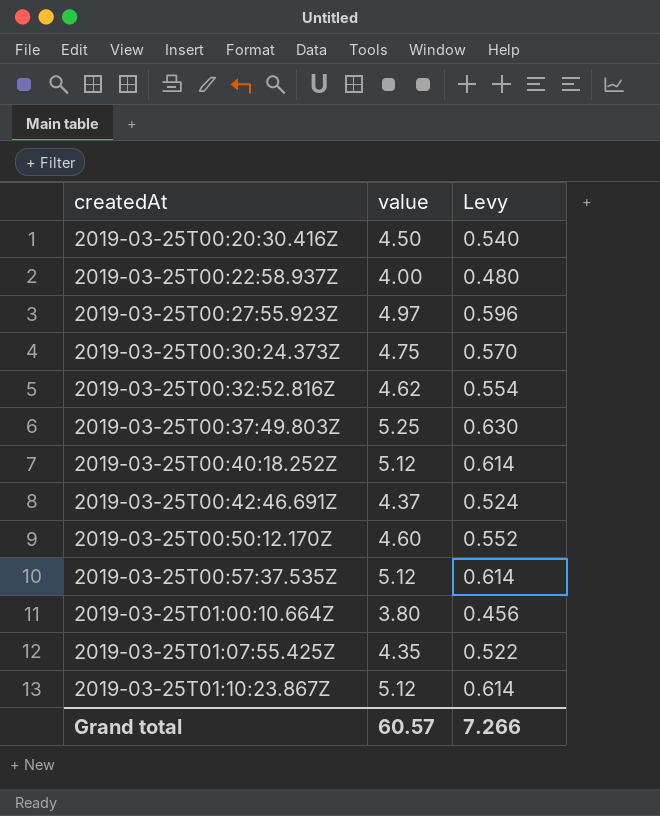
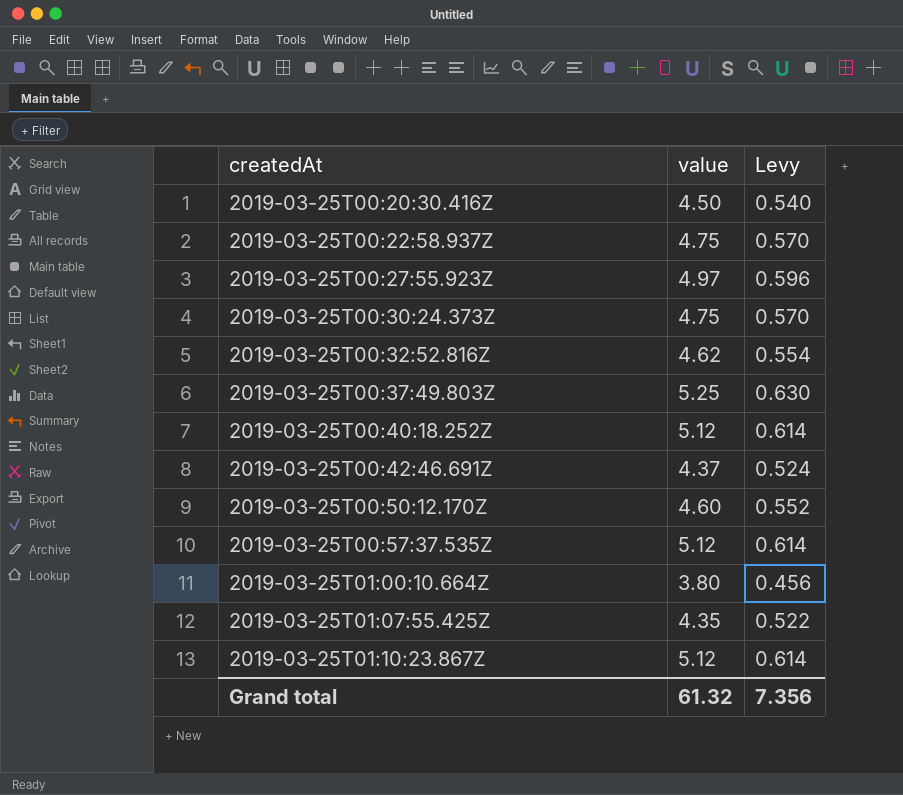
2019-03-25T00:22:58.937Z | value: 4.00 -> 4.75
2019-03-25T00:22:58.937Z | Levy: 0.480 -> 0.570
Grand total | value: 60.57 -> 61.32
Grand total | Levy: 7.266 -> 7.356

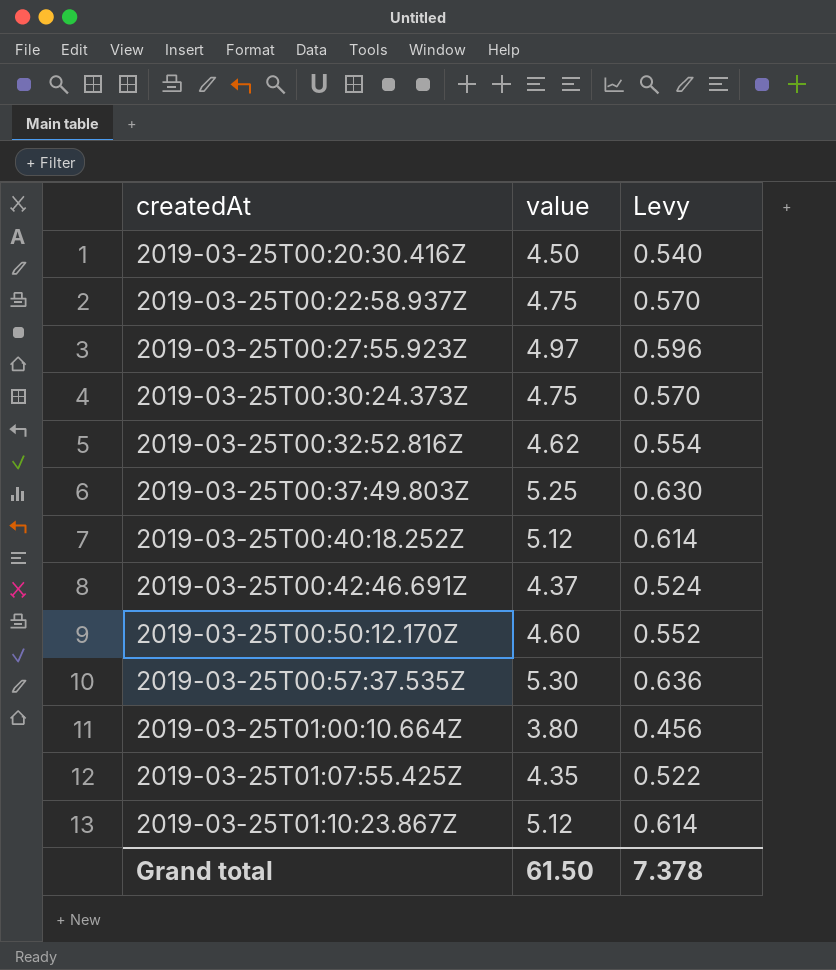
2019-03-25T00:57:37.535Z | value: 5.12 -> 5.30
2019-03-25T00:57:37.535Z | Levy: 0.614 -> 0.636
Grand total | value: 61.32 -> 61.50
Grand total | Levy: 7.356 -> 7.378

